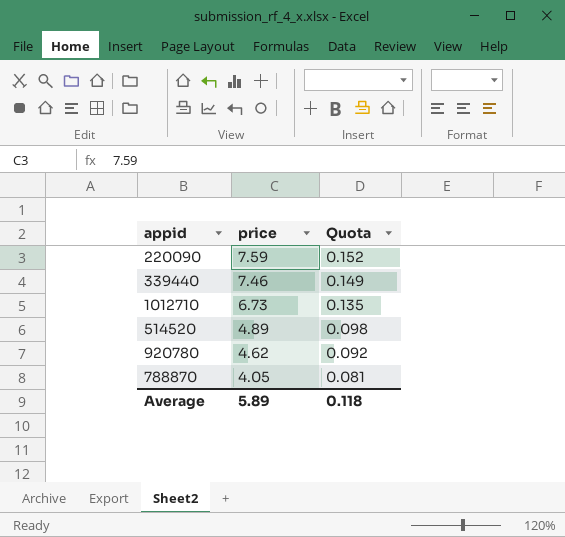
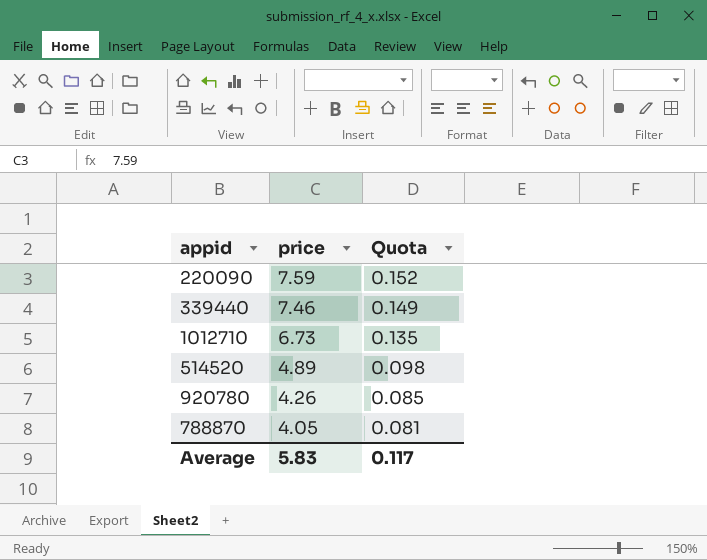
920780 | price: 4.62 -> 4.26
920780 | Quota: 0.092 -> 0.085
Average | price: 5.89 -> 5.83
Average | Quota: 0.118 -> 0.117

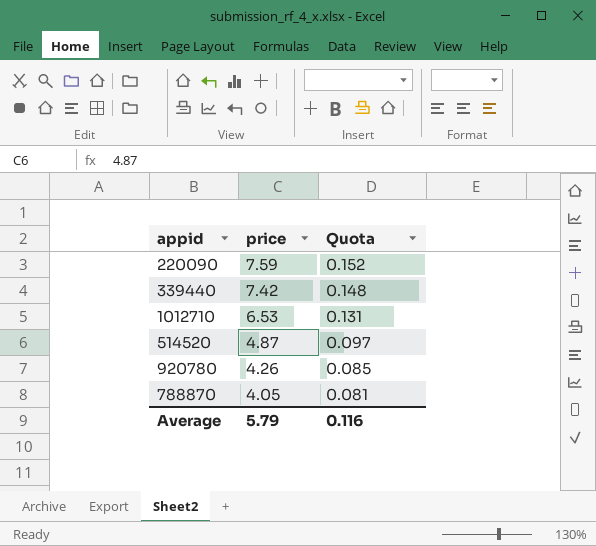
339440 | price: 7.46 -> 7.42
339440 | Quota: 0.149 -> 0.148
1012710 | price: 6.73 -> 6.53
1012710 | Quota: 0.135 -> 0.131
514520 | price: 4.89 -> 4.87
514520 | Quota: 0.098 -> 0.097
Average | price: 5.83 -> 5.79
Average | Quota: 0.117 -> 0.116

